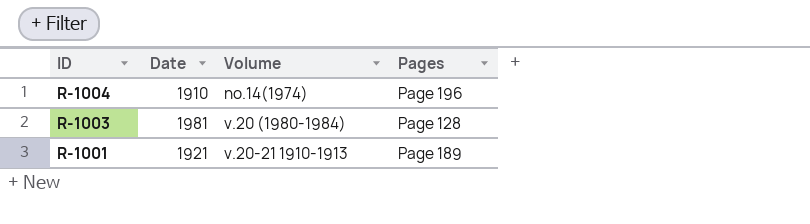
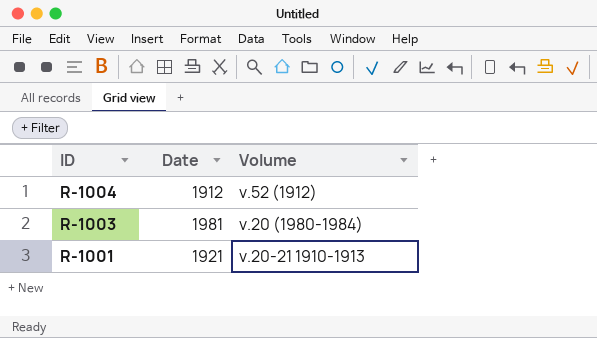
column Pages | position: 4 -> none
R-1004 | Date: 1910 -> 1912
R-1004 | Volume: no.14(1974) -> v.52 (1912)

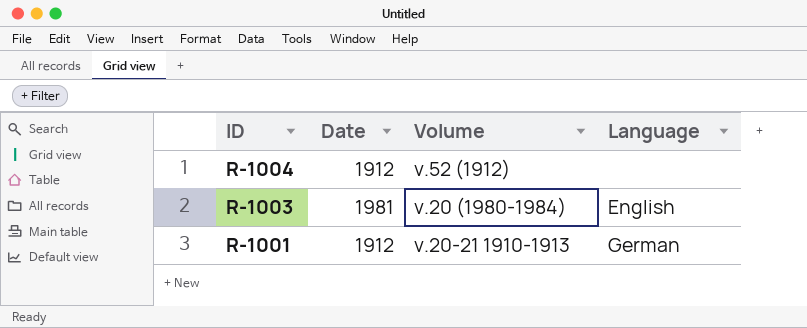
column Language | position: none -> 4
R-1001 | Date: 1921 -> 1912

